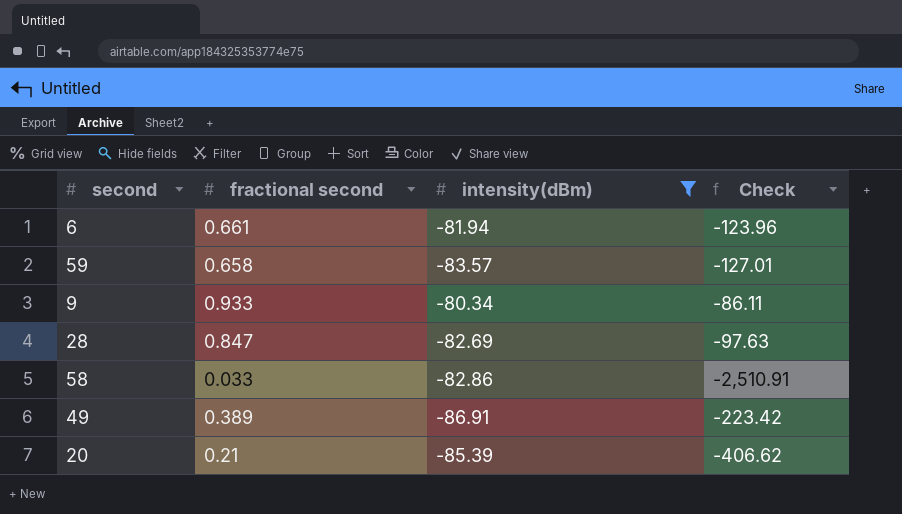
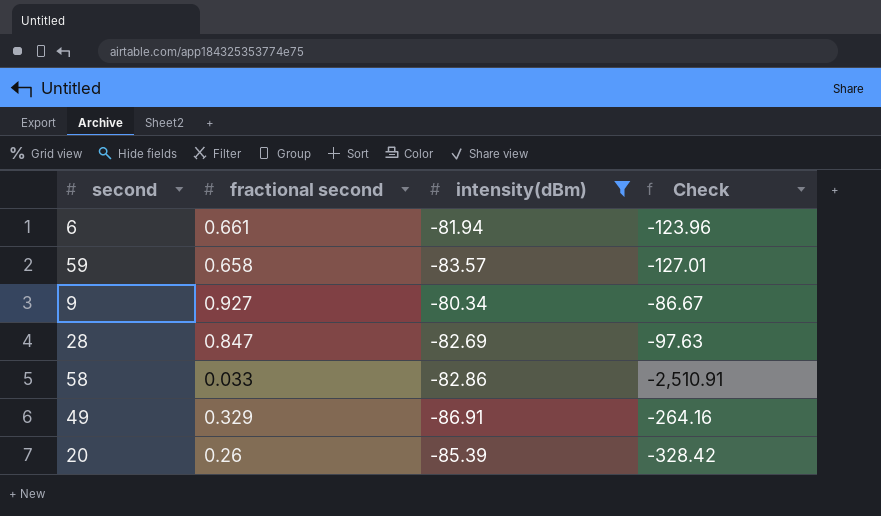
9 | fractional second: 0.933 -> 0.927
9 | Check: -86.11 -> -86.67
49 | fractional second: 0.389 -> 0.329
49 | Check: -223.42 -> -264.16
20 | fractional second: 0.21 -> 0.26
20 | Check: -406.62 -> -328.42

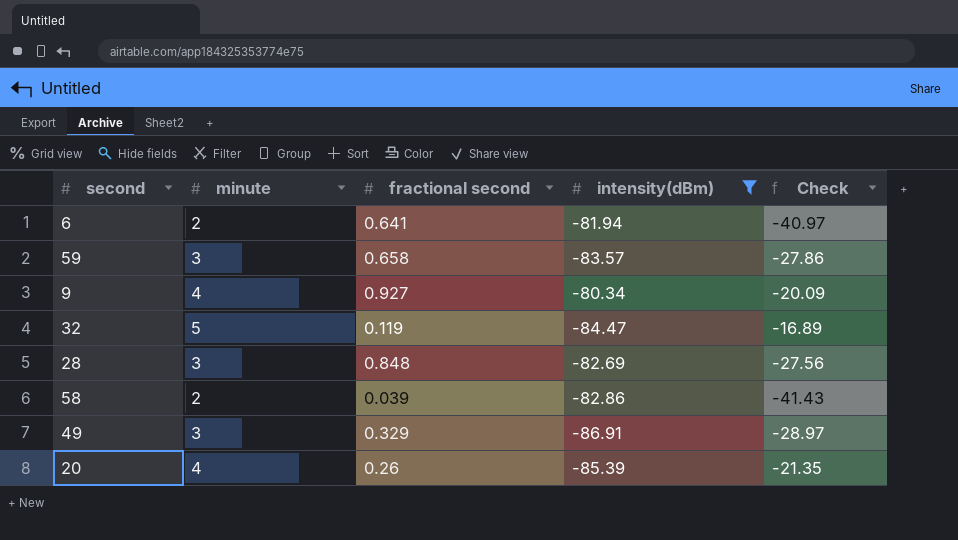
column minute | position: none -> 2
column Check | formula: [intensity(dBm)] / [fractional second] -> [intensity(dBm)] / [minute]
6 | fractional second: 0.661 -> 0.641
row 32: none -> 5 | 0.119 | -84.47 | -16.89
28 | fractional second: 0.847 -> 0.848
58 | fractional second: 0.033 -> 0.039

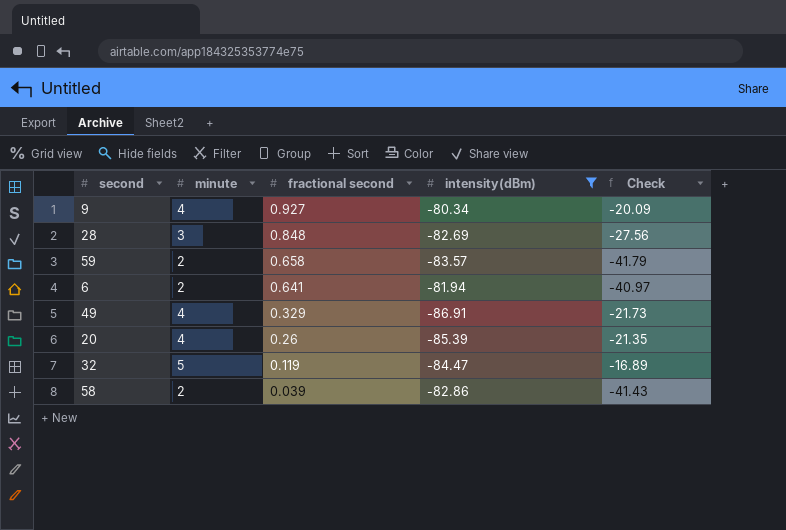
row order: none -> fractional second descending
59 | minute: 3 -> 2
59 | Check: -27.86 -> -41.79
49 | minute: 3 -> 4
49 | Check: -28.97 -> -21.73

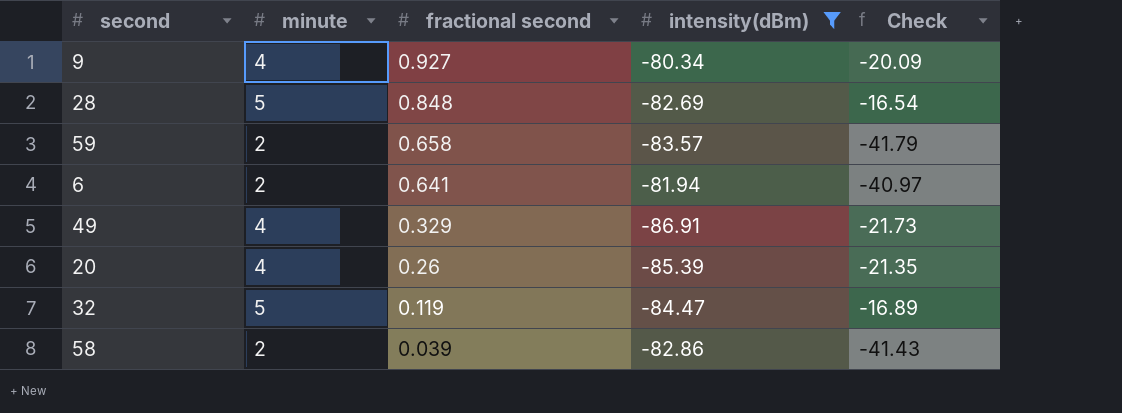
28 | minute: 3 -> 5
28 | Check: -27.56 -> -16.54

